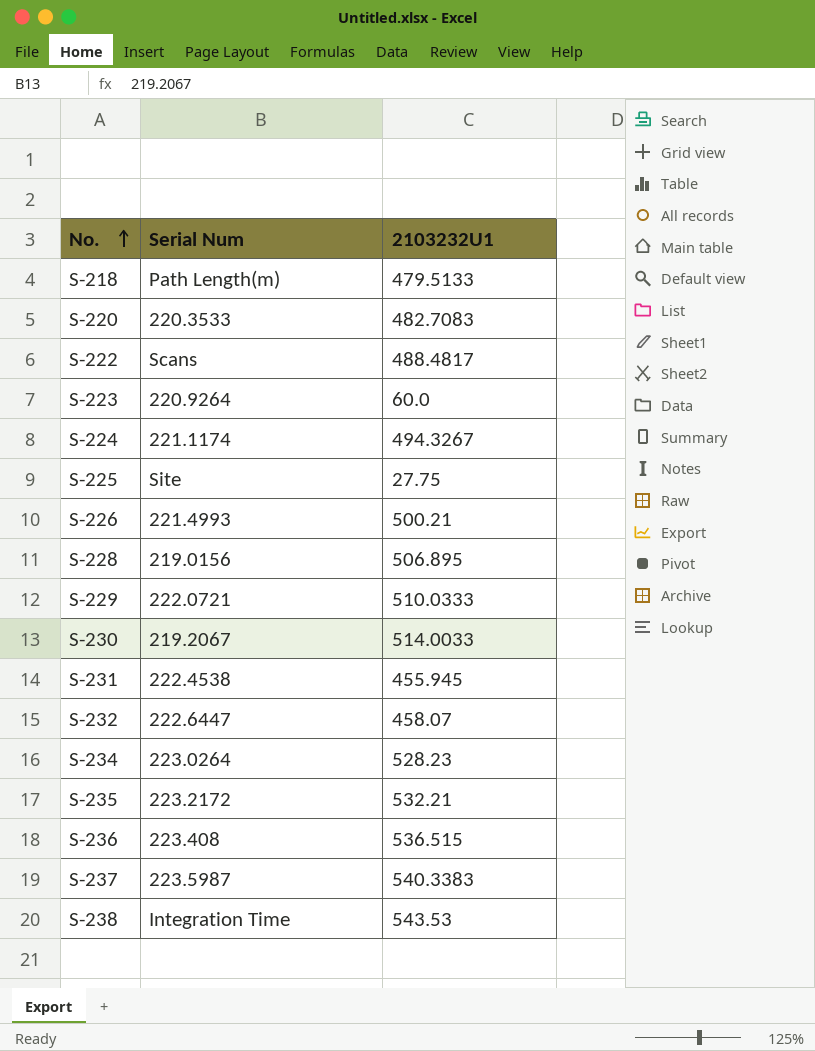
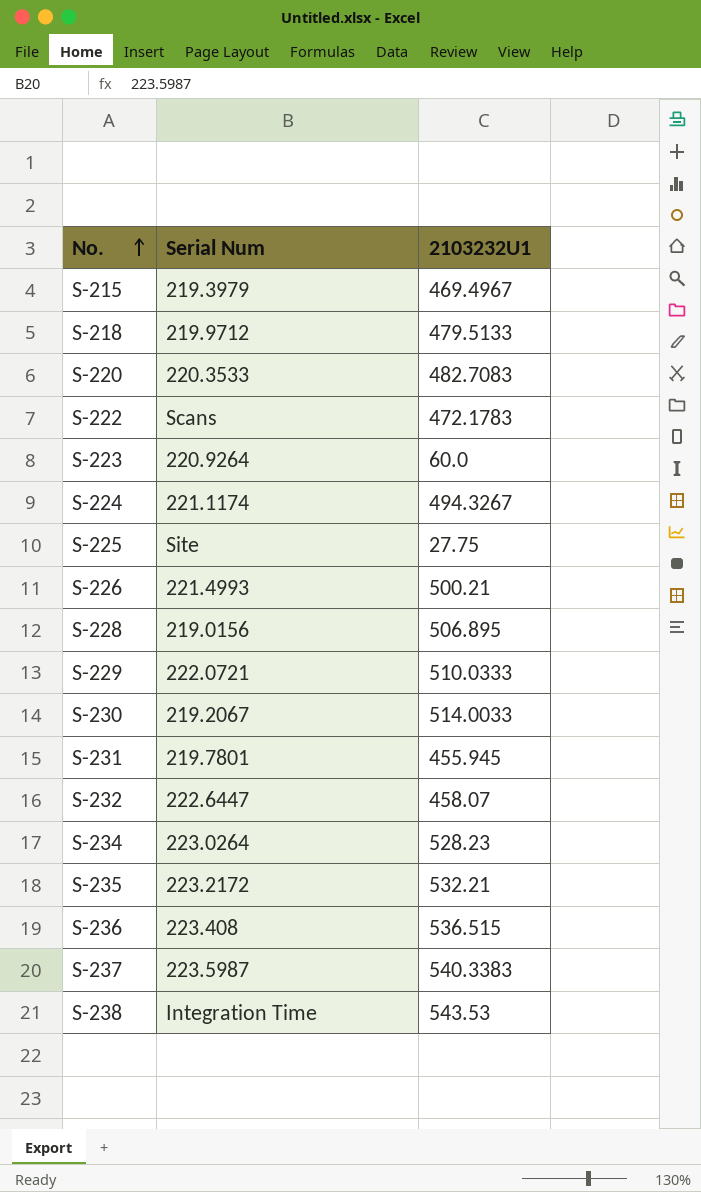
row S-215: none -> 219.3979 | 469.4967
S-218 | Serial Num: Path Length(m) -> 219.9712
S-222 | 2103232U1: 488.4817 -> 472.1783
S-231 | Serial Num: 222.4538 -> 219.7801

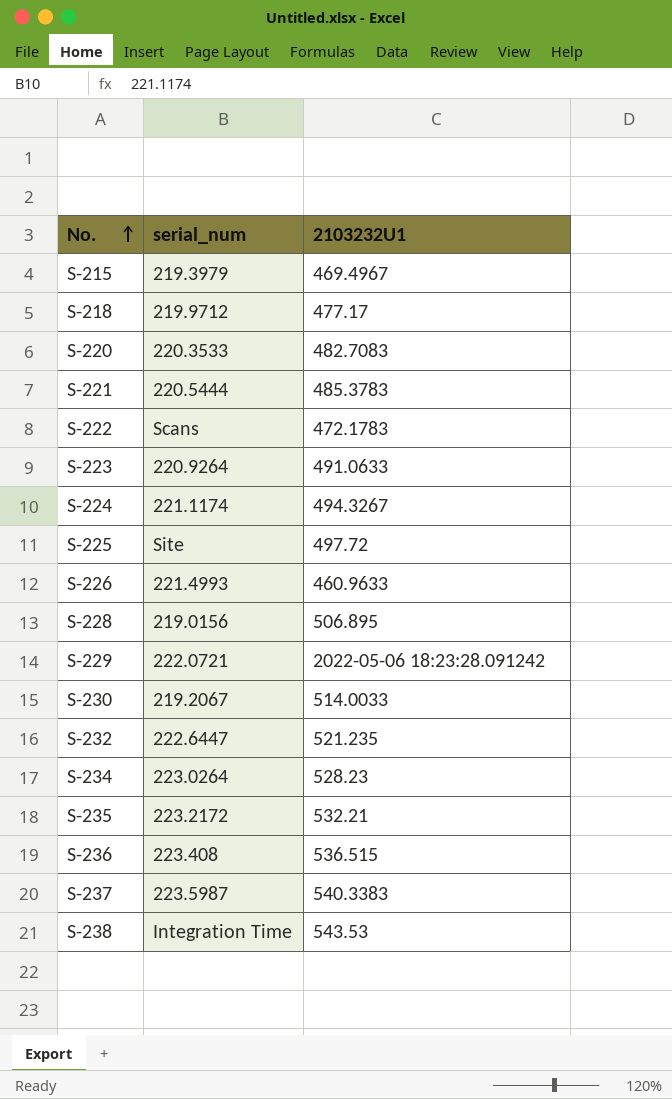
column name: Serial Num -> serial_num
row S-231: 219.7801 | 455.945 -> none
S-218 | 2103232U1: 479.5133 -> 477.17
row S-221: none -> 220.5444 | 485.3783
S-223 | 2103232U1: 60.0 -> 491.0633
S-225 | 2103232U1: 27.75 -> 497.72
S-226 | 2103232U1: 500.21 -> 460.9633
S-229 | 2103232U1: 510.0333 -> 2022-05-06 18:23:28.091242
S-232 | 2103232U1: 458.07 -> 521.235

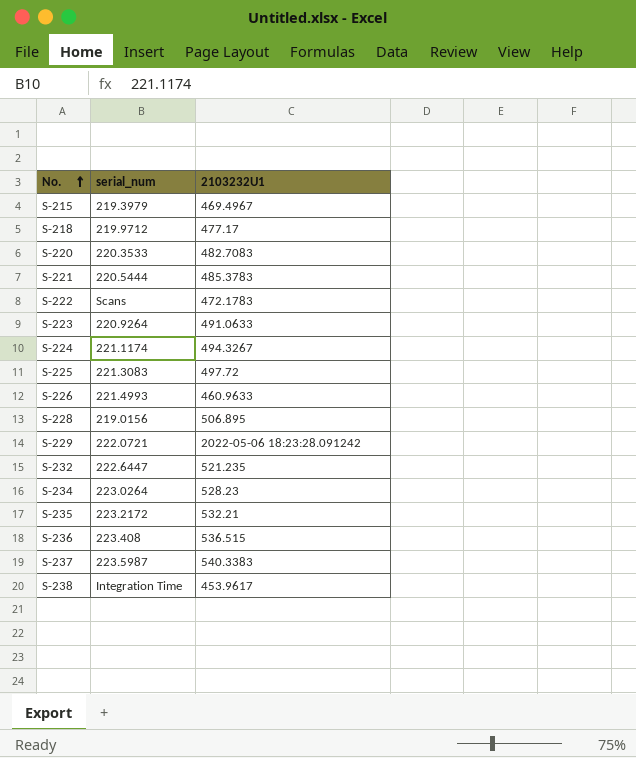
row S-230: 219.2067 | 514.0033 -> none
S-225 | serial_num: Site -> 221.3083
S-238 | 2103232U1: 543.53 -> 453.9617

